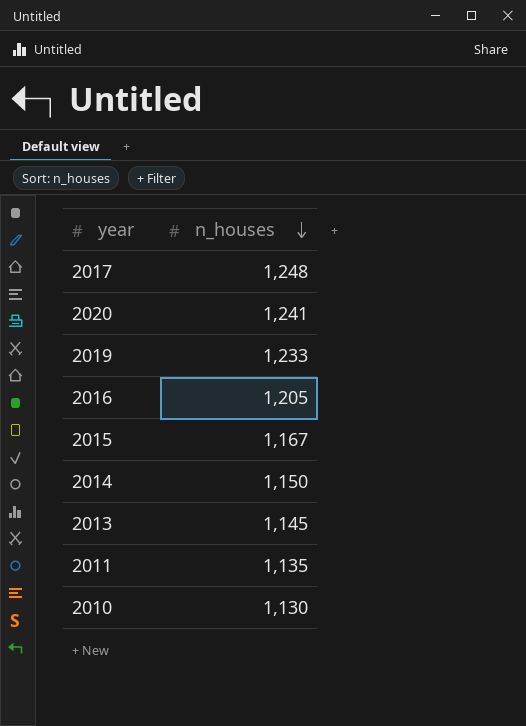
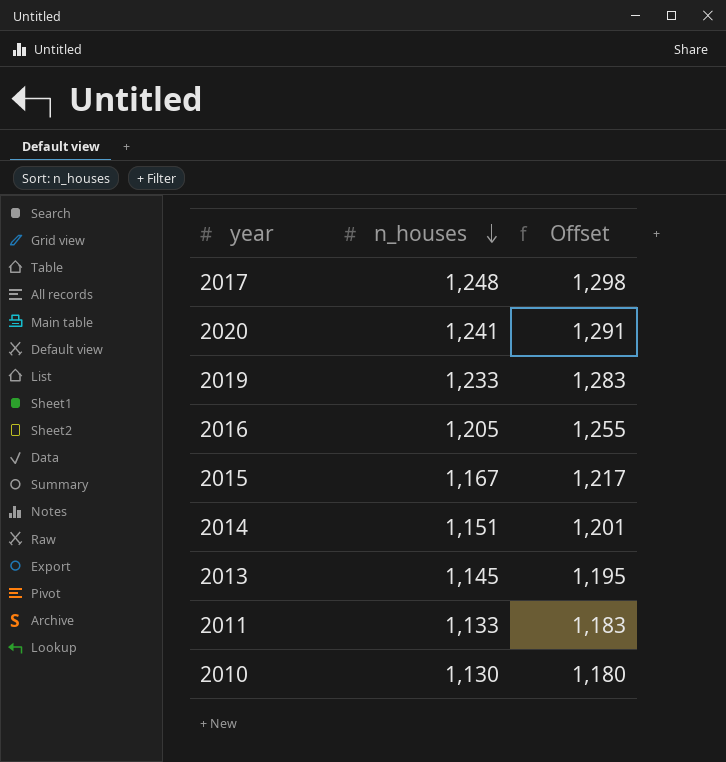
column Offset | formula: none -> [n_houses] + 50
2014 | n_houses: 1,150 -> 1,151
2011 | n_houses: 1,135 -> 1,133

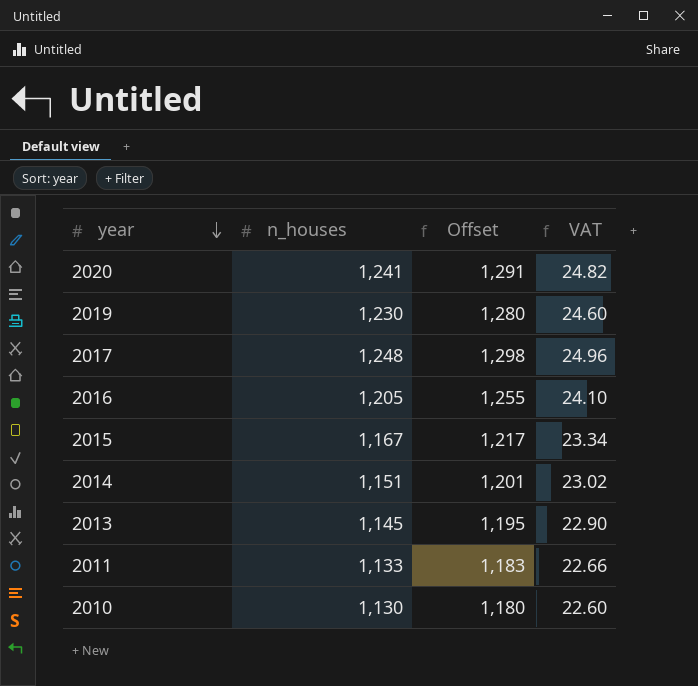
row order: n_houses descending -> year descending
column VAT | formula: none -> [n_houses] * 0.02
2019 | n_houses: 1,233 -> 1,230
2019 | Offset: 1,283 -> 1,280

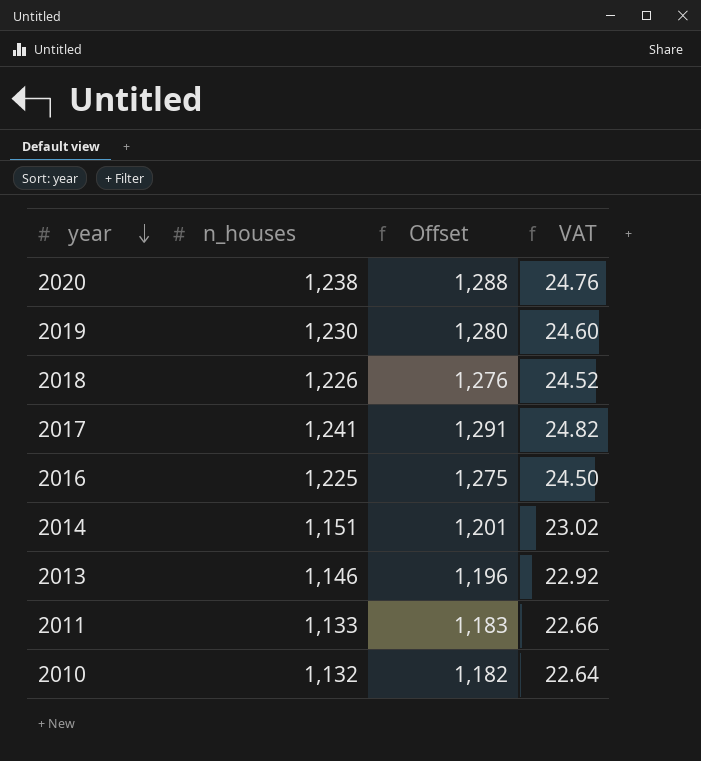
row 2015: 1,167 | 1,217 | 23.34 -> none
2020 | n_houses: 1,241 -> 1,238
2020 | Offset: 1,291 -> 1,288
2020 | VAT: 24.82 -> 24.76
row 2018: none -> 1,226 | 1,276 | 24.52
2017 | n_houses: 1,248 -> 1,241
2017 | Offset: 1,298 -> 1,291
2017 | VAT: 24.96 -> 24.82
2016 | n_houses: 1,205 -> 1,225
2016 | Offset: 1,255 -> 1,275
2016 | VAT: 24.10 -> 24.50
2013 | n_houses: 1,145 -> 1,146
2013 | Offset: 1,195 -> 1,196
2013 | VAT: 22.90 -> 22.92
2010 | n_houses: 1,130 -> 1,132
2010 | Offset: 1,180 -> 1,182
2010 | VAT: 22.60 -> 22.64

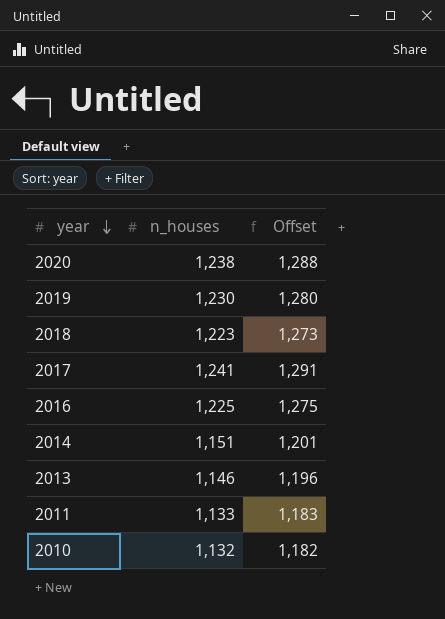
column VAT | formula: [n_houses] * 0.02 -> none
2018 | n_houses: 1,226 -> 1,223
2018 | Offset: 1,276 -> 1,273

